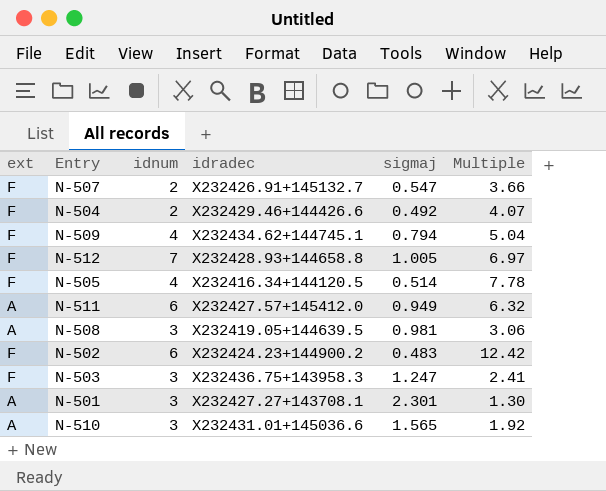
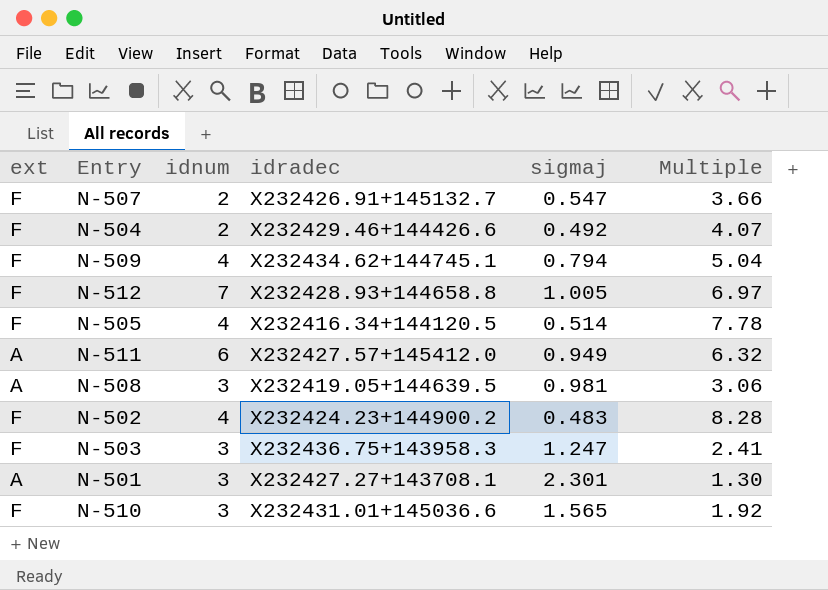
N-502 | idnum: 6 -> 4
N-502 | Multiple: 12.42 -> 8.28
N-510 | ext: A -> F

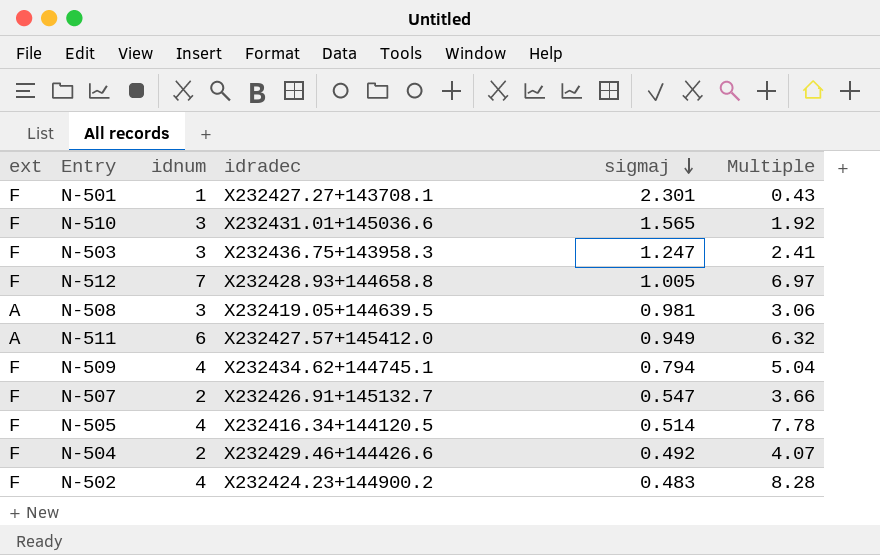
row order: none -> sigmaj descending
N-501 | ext: A -> F
N-501 | idnum: 3 -> 1
N-501 | Multiple: 1.30 -> 0.43

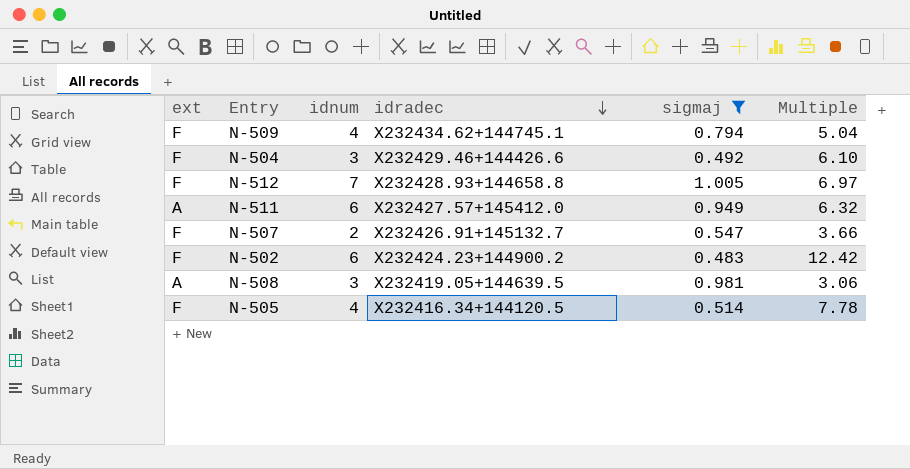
filter: none -> sigmaj <= 1.005
row order: sigmaj descending -> idradec descending
N-504 | idnum: 2 -> 3
N-504 | Multiple: 4.07 -> 6.10
N-502 | idnum: 4 -> 6
N-502 | Multiple: 8.28 -> 12.42

